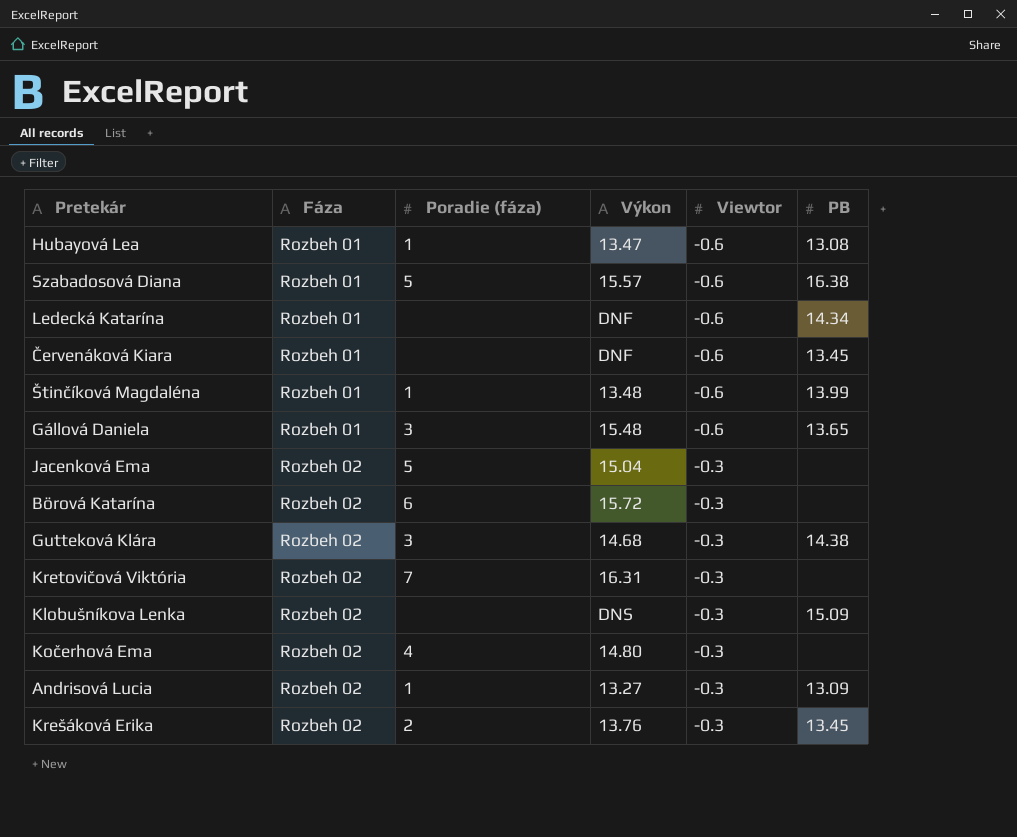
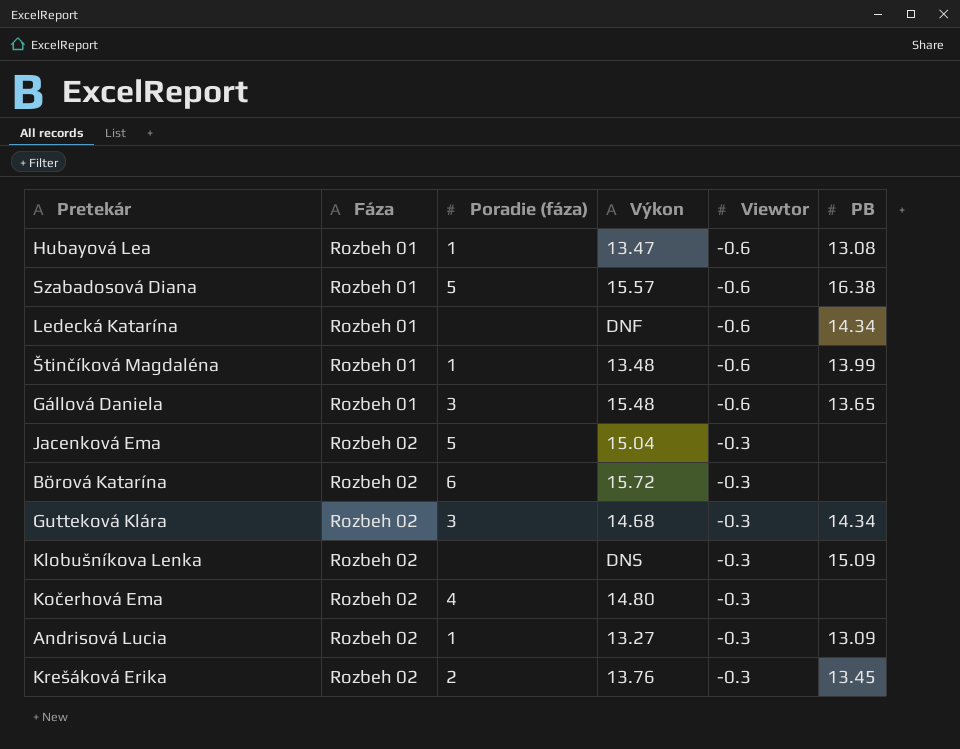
row Červenáková Kiara: Rozbeh 01 | none | DNF | -0.6 | 13.45 -> none
row Kretovičová Viktória: Rozbeh 02 | 7 | 16.31 | -0.3 | none -> none
Gutteková Klára | PB: 14.38 -> 14.34

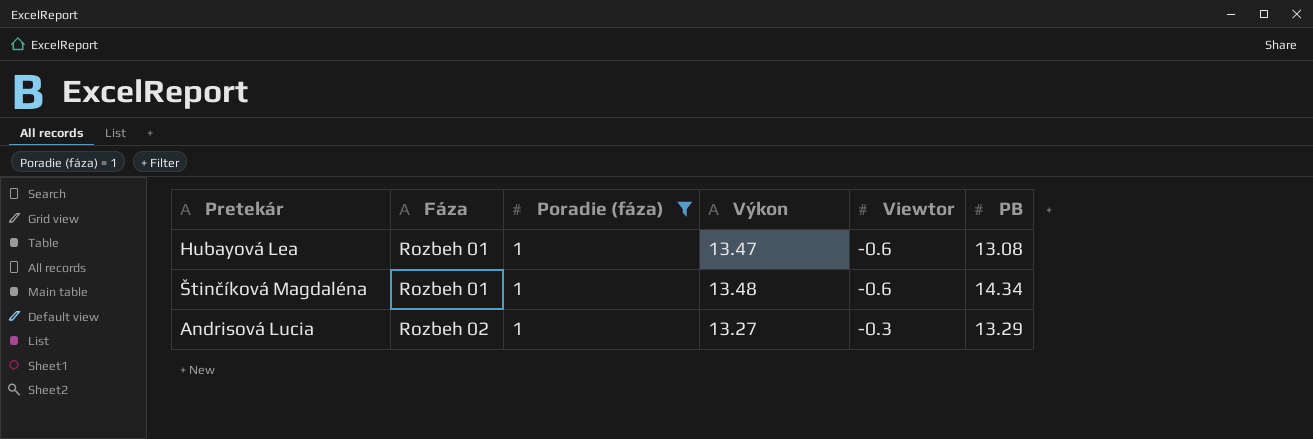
filter: none -> Poradie (fáza) = 1
Štinčíková Magdaléna | PB: 13.99 -> 14.34
Andrisová Lucia | PB: 13.09 -> 13.29

